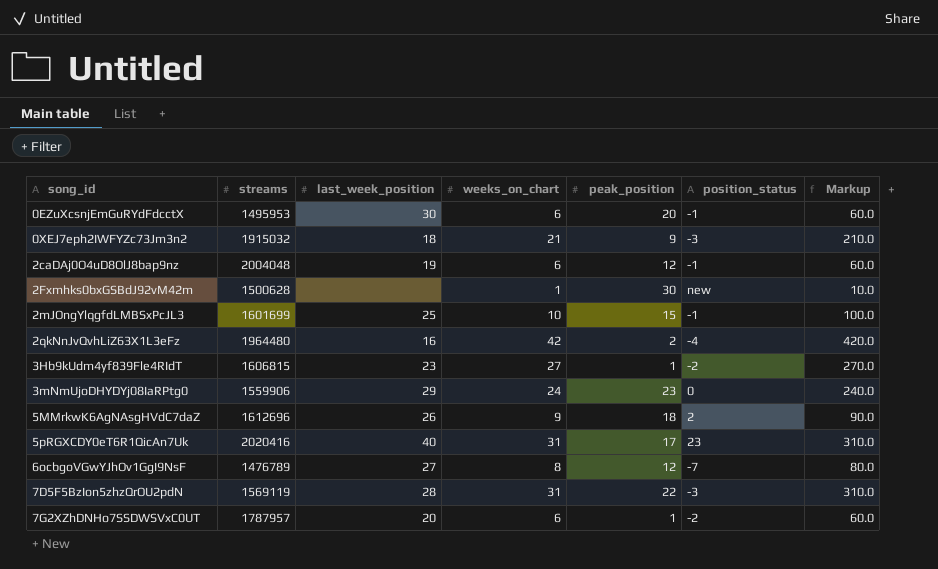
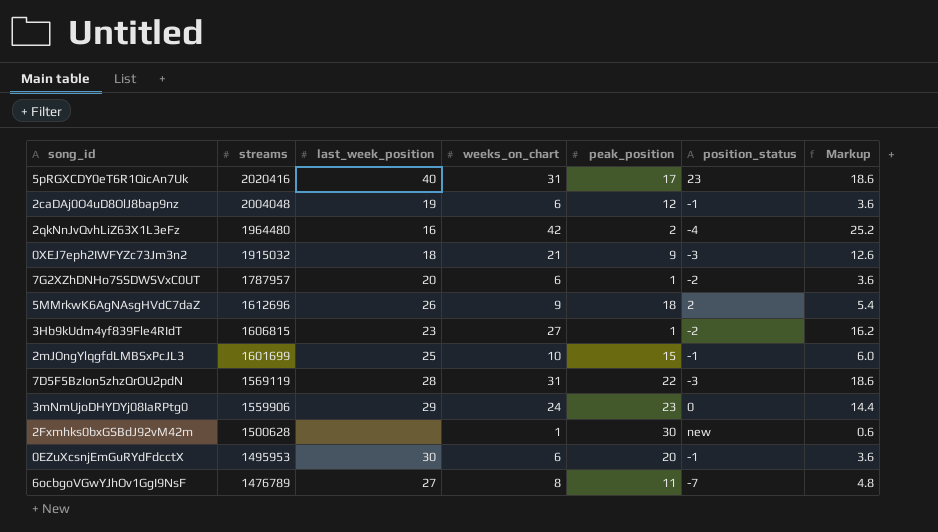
row order: song_id ascending -> streams descending
column Markup | formula: [weeks_on_chart] * 10 -> [weeks_on_chart] * 0.6
6ocbgoVGwYJhOv1GgI9NsF | peak_position: 12 -> 11

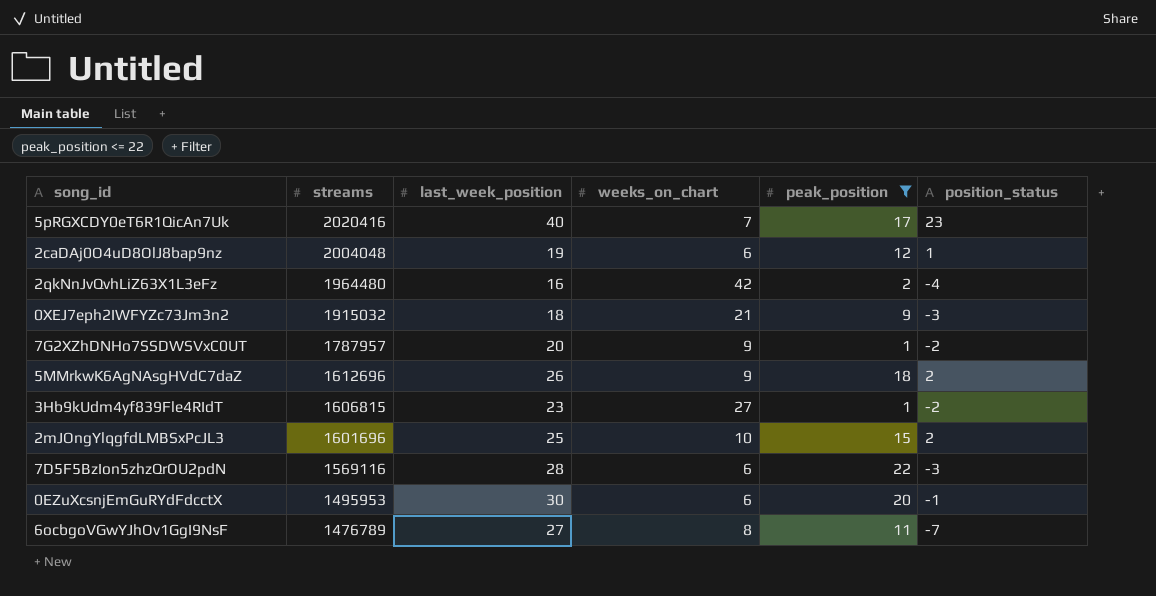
filter: none -> peak_position <= 22
column Markup | formula: [weeks_on_chart] * 0.6 -> none
5pRGXCDY0eT6R1QicAn7Uk | weeks_on_chart: 31 -> 7
2caDAj0O4uD8OlJ8bap9nz | position_status: -1 -> 1
7G2XZhDNHo7SSDWSVxC0UT | weeks_on_chart: 6 -> 9
2mJOngYlqgfdLMBSxPcJL3 | streams: 1601699 -> 1601696
2mJOngYlqgfdLMBSxPcJL3 | position_status: -1 -> 2
7D5F5BzIon5zhzQrOU2pdN | streams: 1569119 -> 1569116
7D5F5BzIon5zhzQrOU2pdN | weeks_on_chart: 31 -> 6

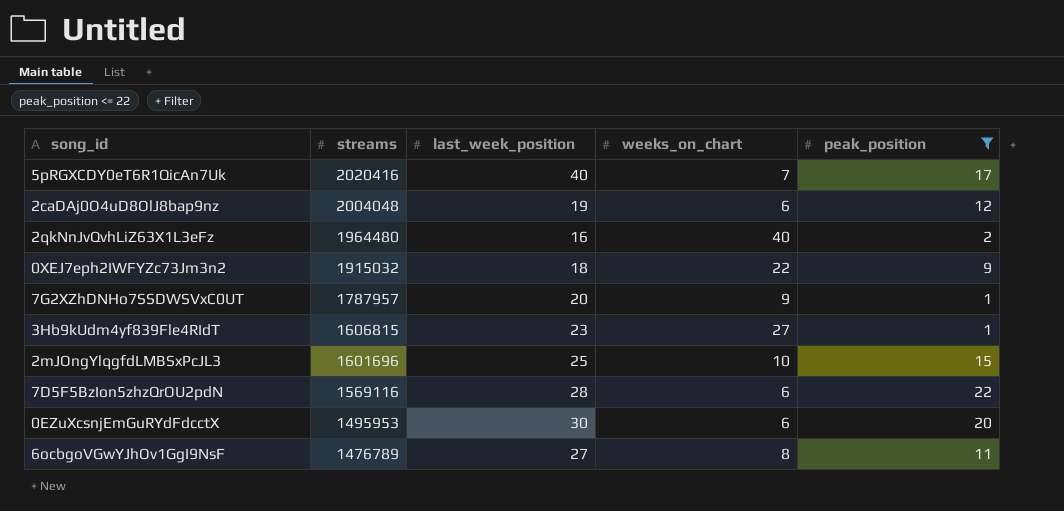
column position_status | position: 6 -> none
row 5MMrkwK6AgNAsgHVdC7daZ: 1612696 | 26 | 9 | 18 | 2 -> none
2qkNnJvQvhLiZ63X1L3eFz | weeks_on_chart: 42 -> 40
0XEJ7eph2IWFYZc73Jm3n2 | weeks_on_chart: 21 -> 22

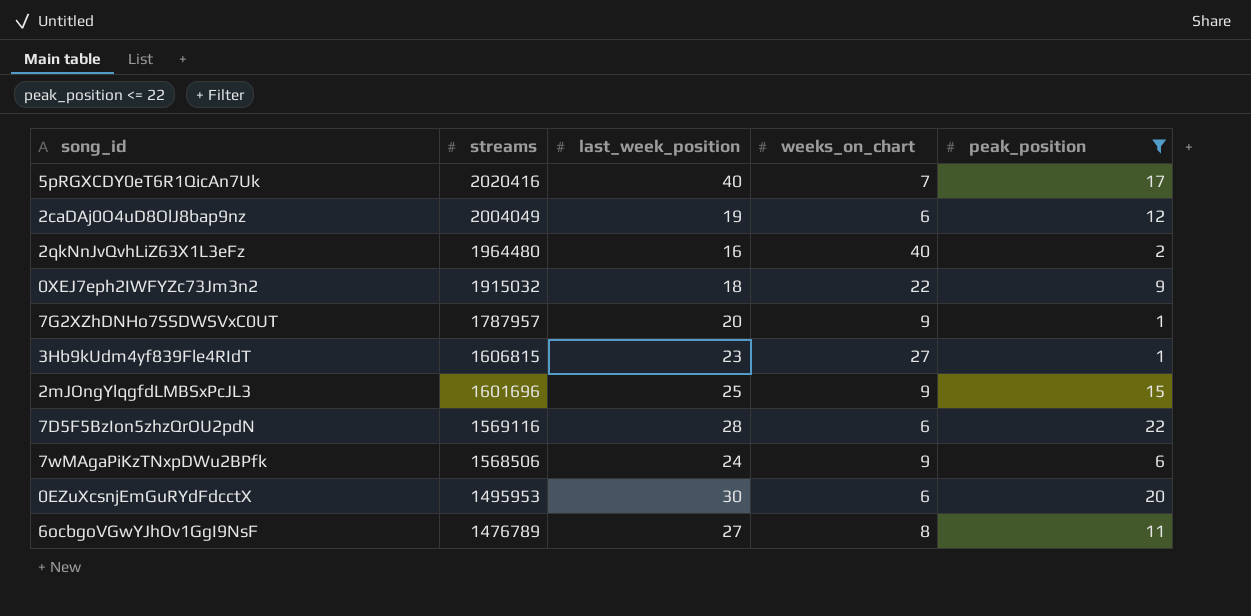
2caDAj0O4uD8OlJ8bap9nz | streams: 2004048 -> 2004049
2mJOngYlqgfdLMBSxPcJL3 | weeks_on_chart: 10 -> 9
row 7wMAgaPiKzTNxpDWu2BPfk: none -> 1568506 | 24 | 9 | 6

